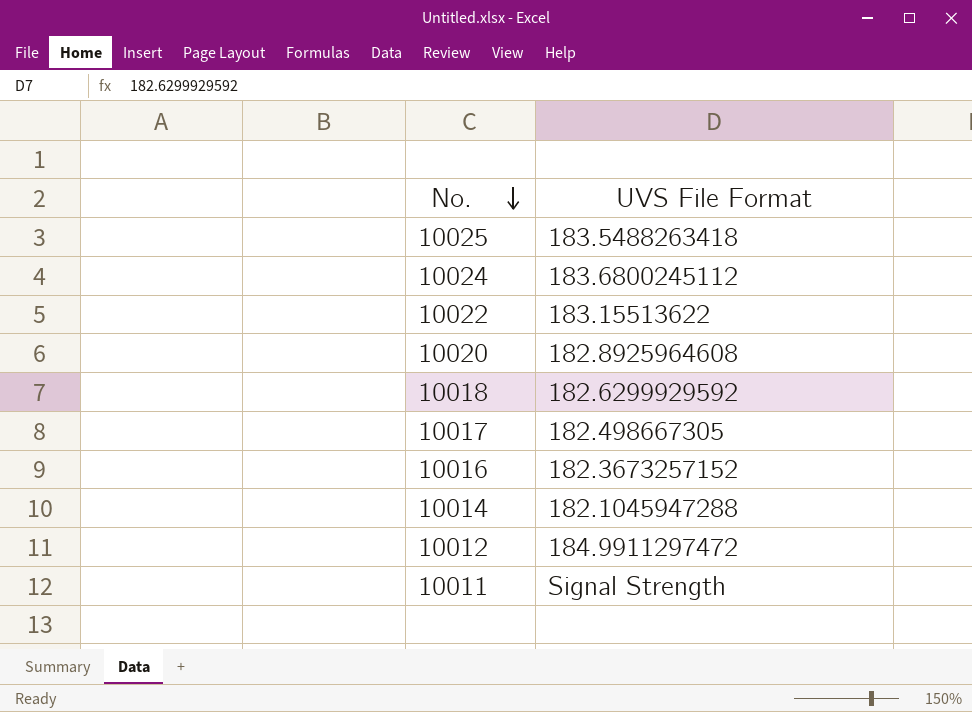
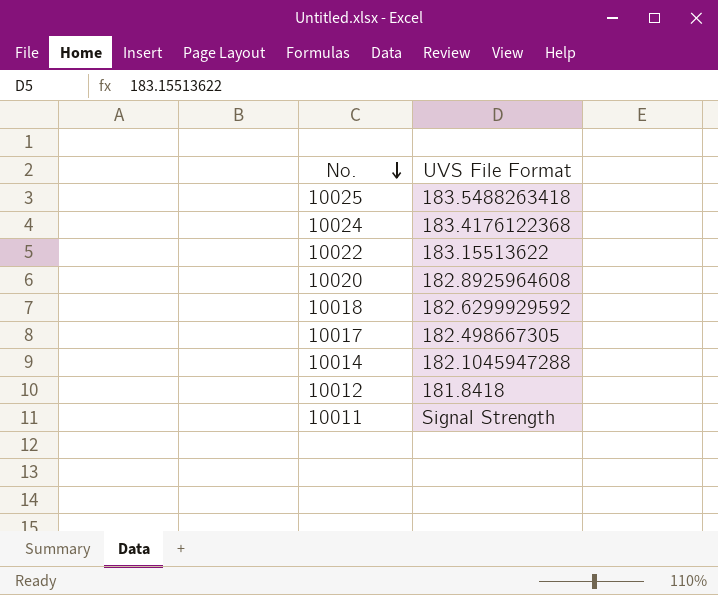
row 10016: 182.3673257152 -> none
10024 | UVS File Format: 183.6800245112 -> 183.4176122368
10012 | UVS File Format: 184.9911297472 -> 181.8418

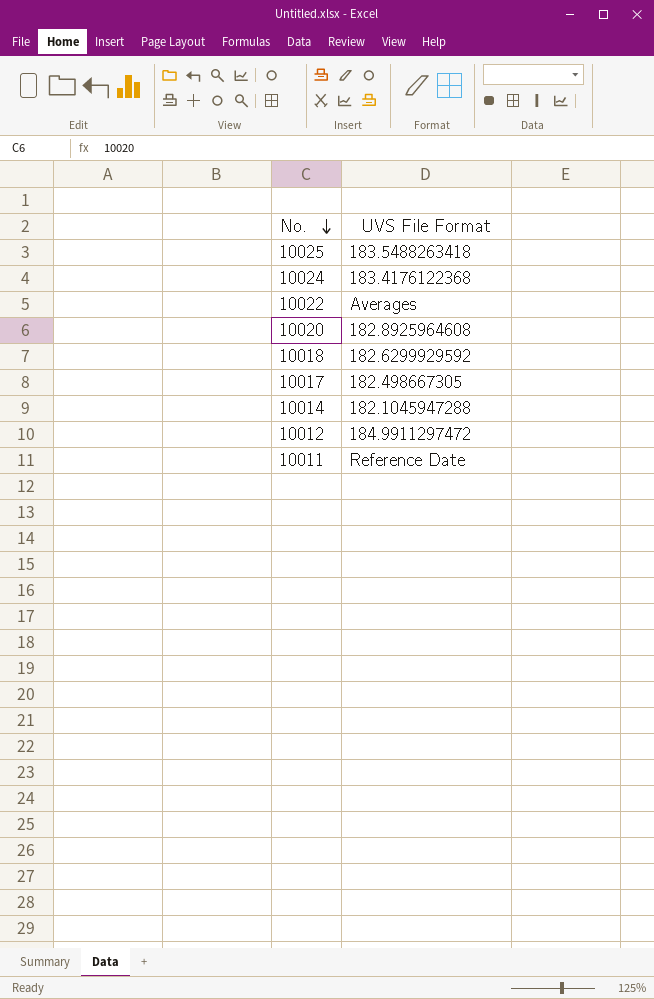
10022 | UVS File Format: 183.15513622 -> Averages
10012 | UVS File Format: 181.8418 -> 184.9911297472
10011 | UVS File Format: Signal Strength -> Reference Date

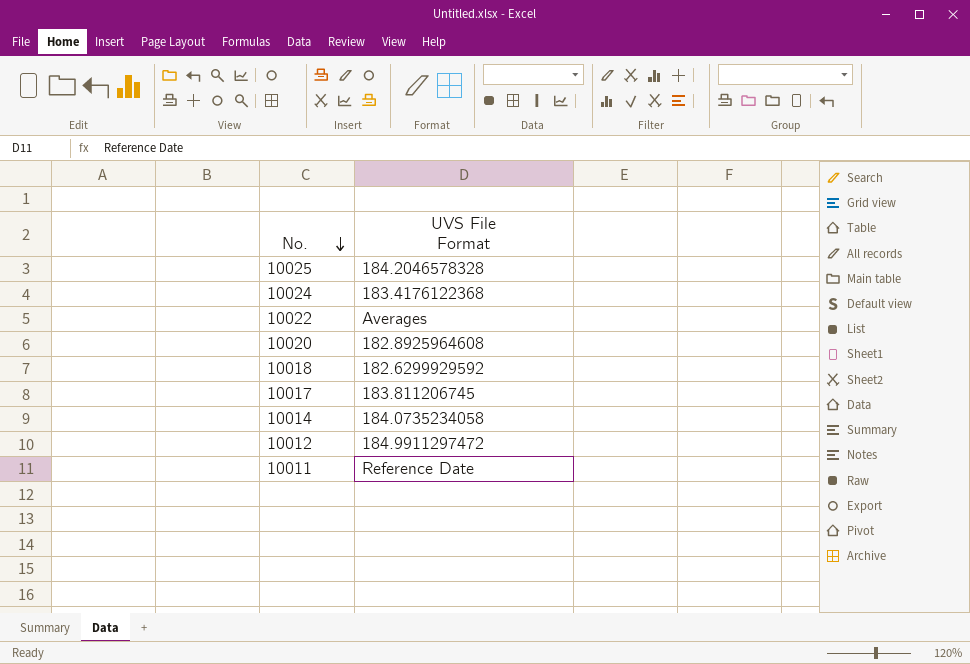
10025 | UVS File Format: 183.5488263418 -> 184.2046578328
10017 | UVS File Format: 182.498667305 -> 183.811206745
10014 | UVS File Format: 182.1045947288 -> 184.0735234058

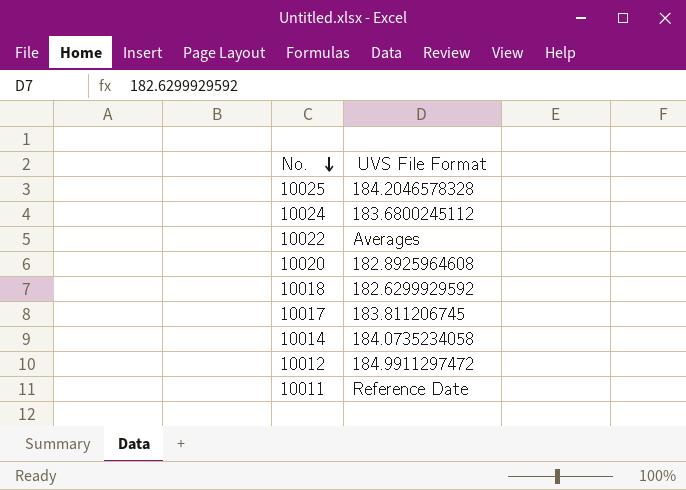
10024 | UVS File Format: 183.4176122368 -> 183.6800245112

